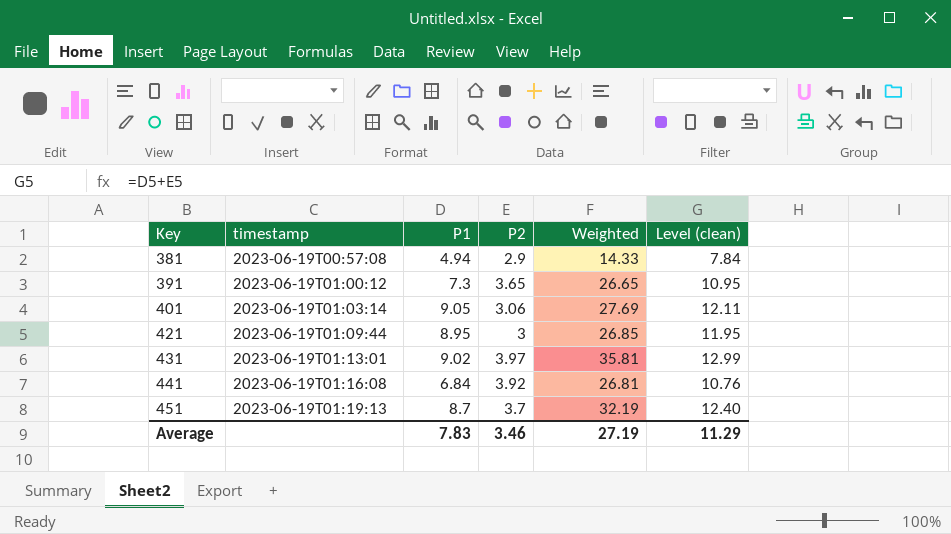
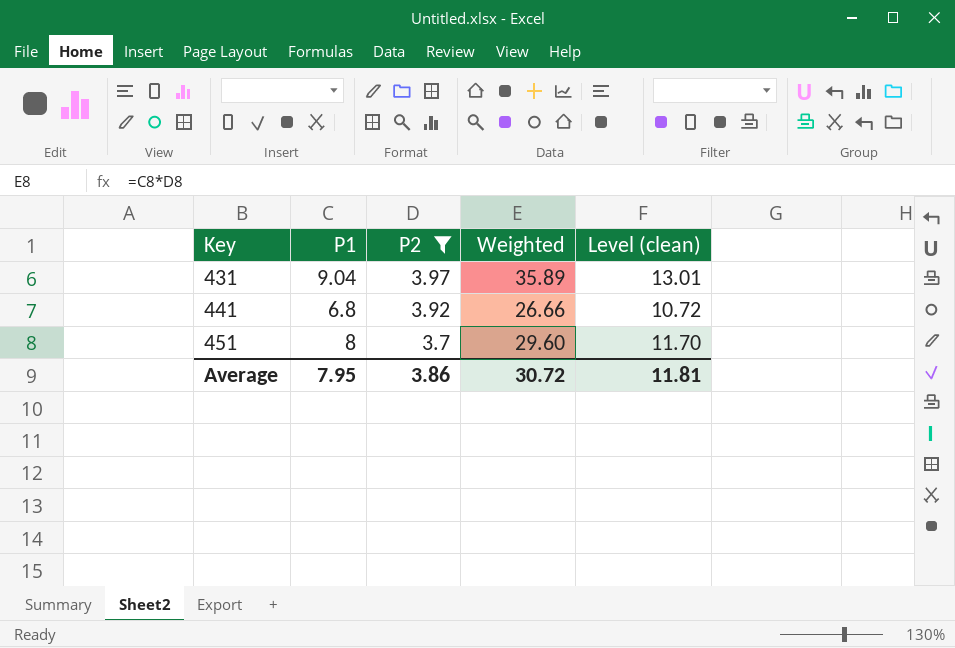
filter: none -> P2 >= 3.7
column timestamp | position: 2 -> none
431 | P1: 9.02 -> 9.04
431 | Weighted: 35.81 -> 35.89
431 | Level (clean): 12.99 -> 13.01
441 | P1: 6.84 -> 6.8
441 | Weighted: 26.81 -> 26.66
441 | Level (clean): 10.76 -> 10.72
451 | P1: 8.7 -> 8
451 | Weighted: 32.19 -> 29.60
451 | Level (clean): 12.40 -> 11.70
Average | P1: 7.83 -> 7.95
Average | P2: 3.46 -> 3.86
Average | Weighted: 27.19 -> 30.72
Average | Level (clean): 11.29 -> 11.81

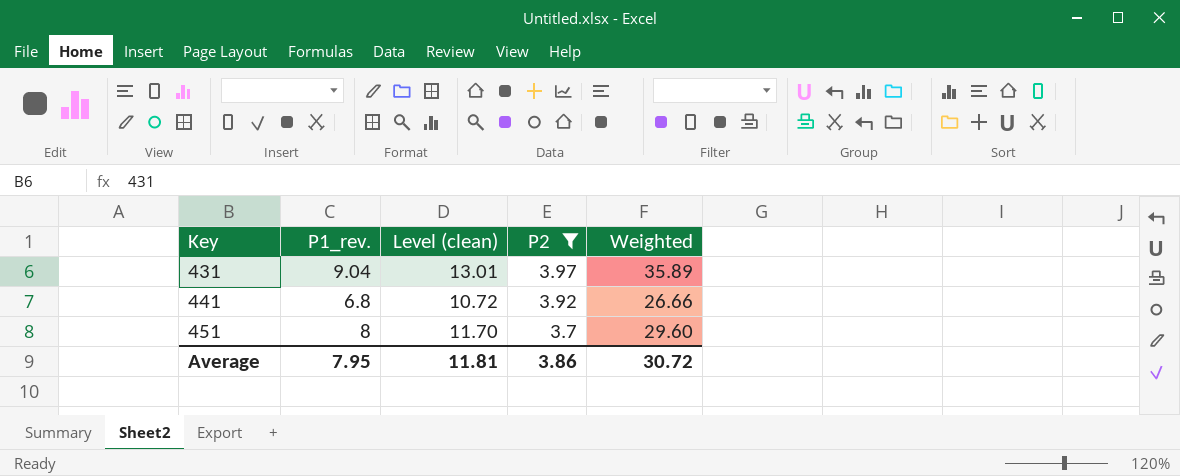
column name: P1 -> P1_rev.
column Level (clean) | position: 5 -> 3

